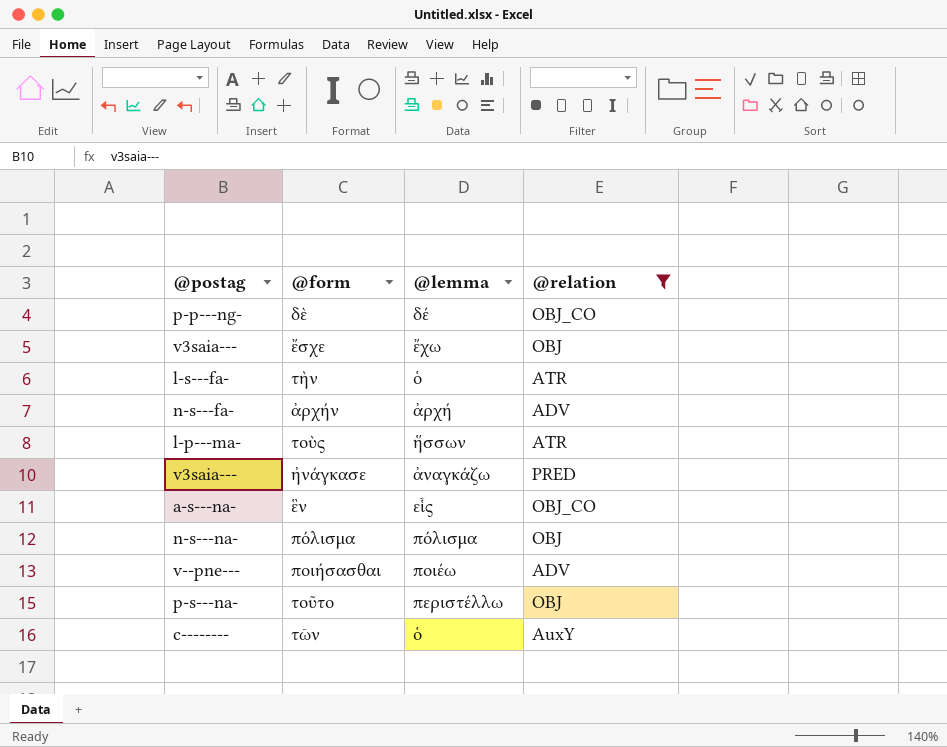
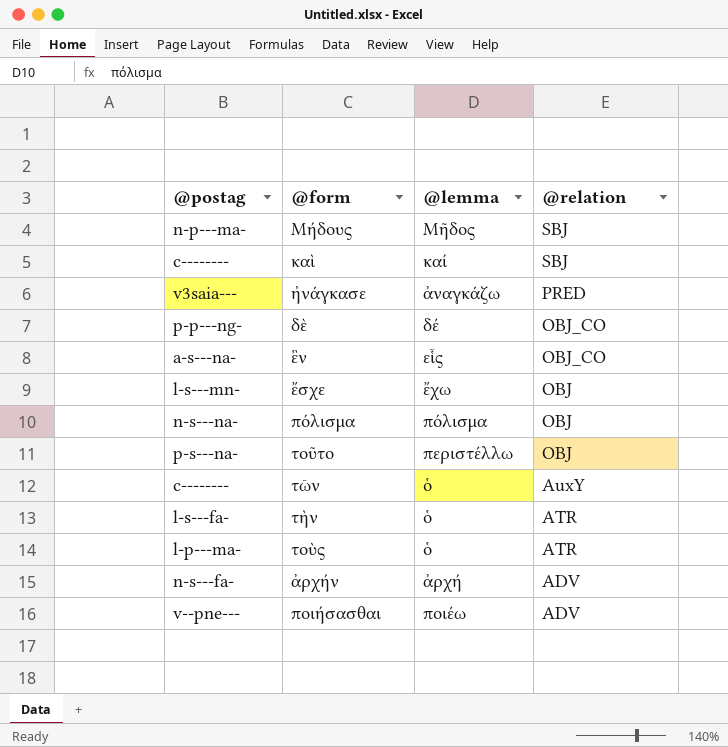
filter: @relation != SBJ -> none
row order: none -> @relation descending
ἔσχε | @postag: v3saia--- -> l-s---mn-
τοὺς | @lemma: ἥσσων -> ὁ

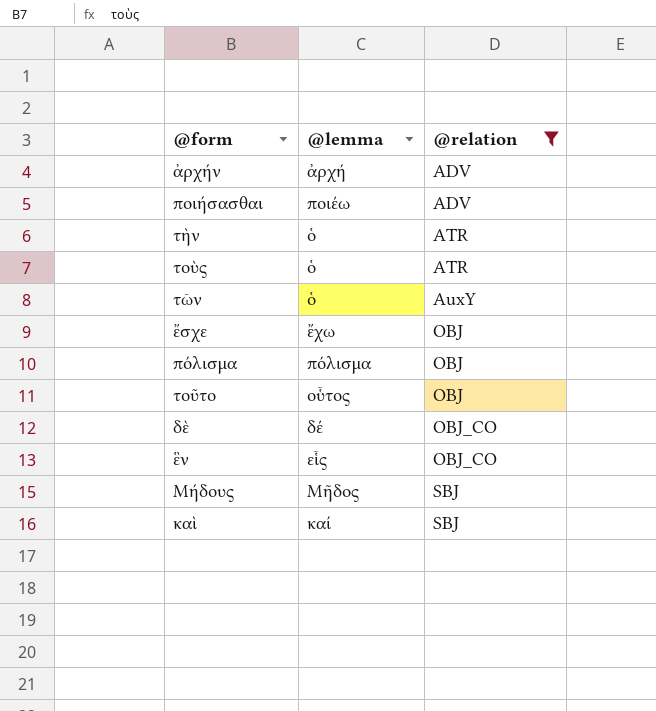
filter: none -> @relation != PRED
row order: @relation descending -> @relation ascending
column @postag | position: 1 -> none
τοῦτο | @lemma: περιστέλλω -> οὗτος

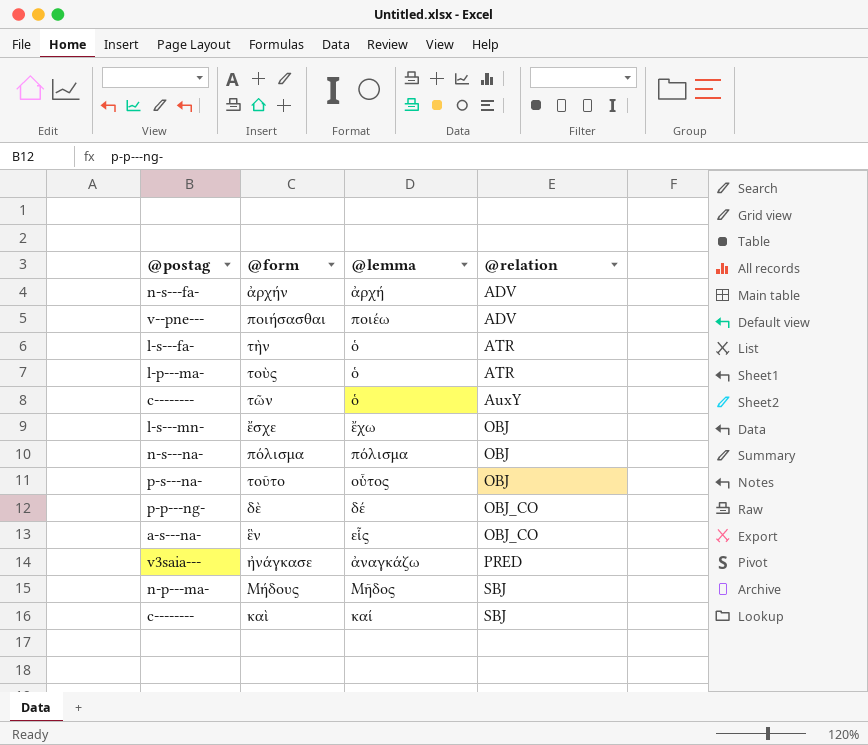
filter: @relation != PRED -> none
column @postag | position: none -> 1

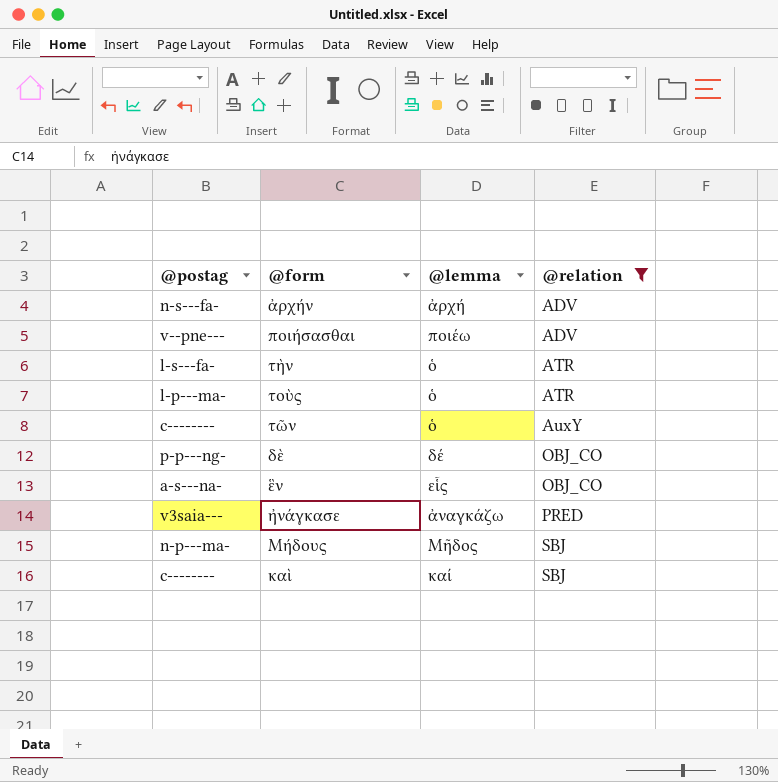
filter: none -> @relation != OBJ

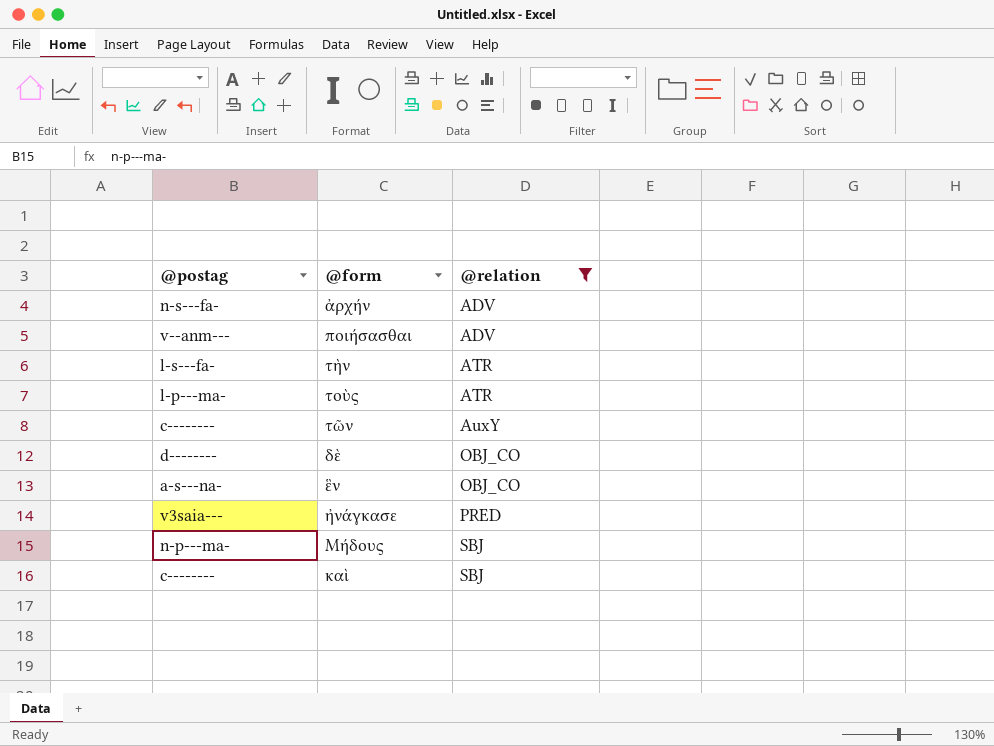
column @lemma | position: 3 -> none
ποιήσασθαι | @postag: v--pne--- -> v--anm---
δὲ | @postag: p-p---ng- -> d--------

